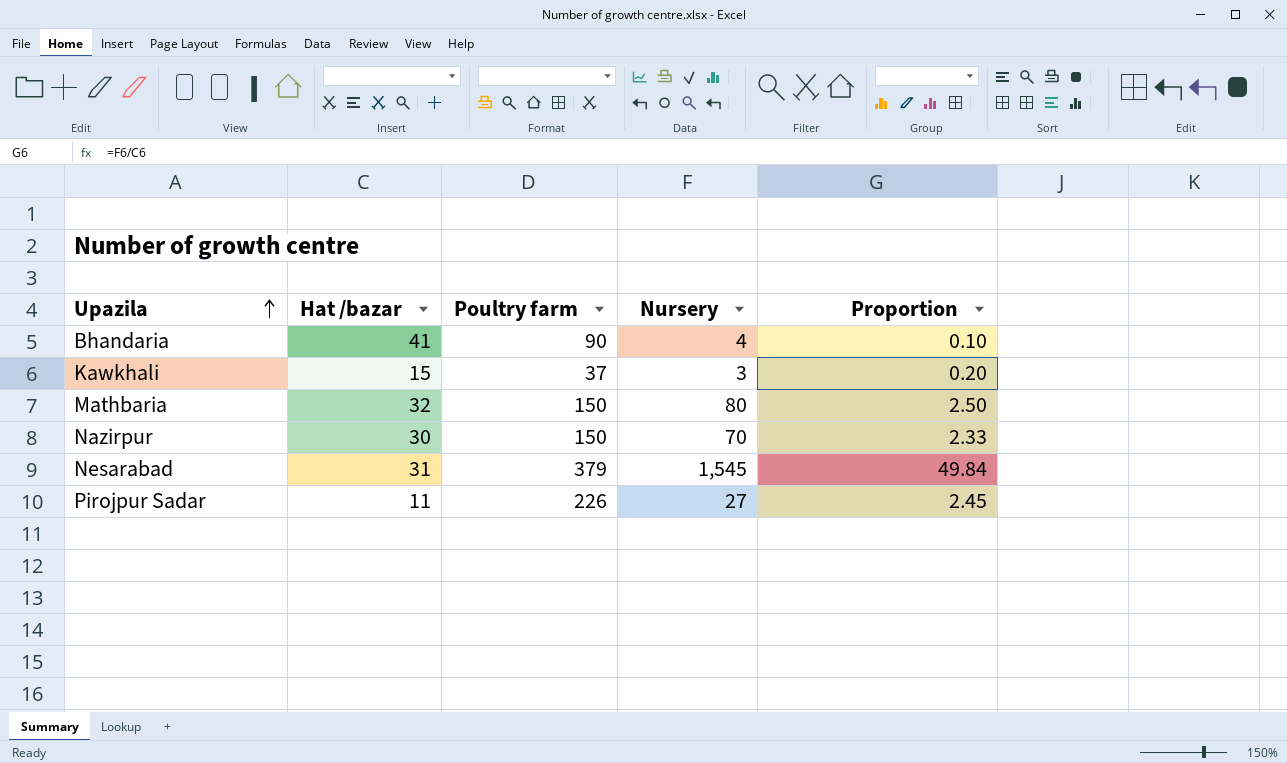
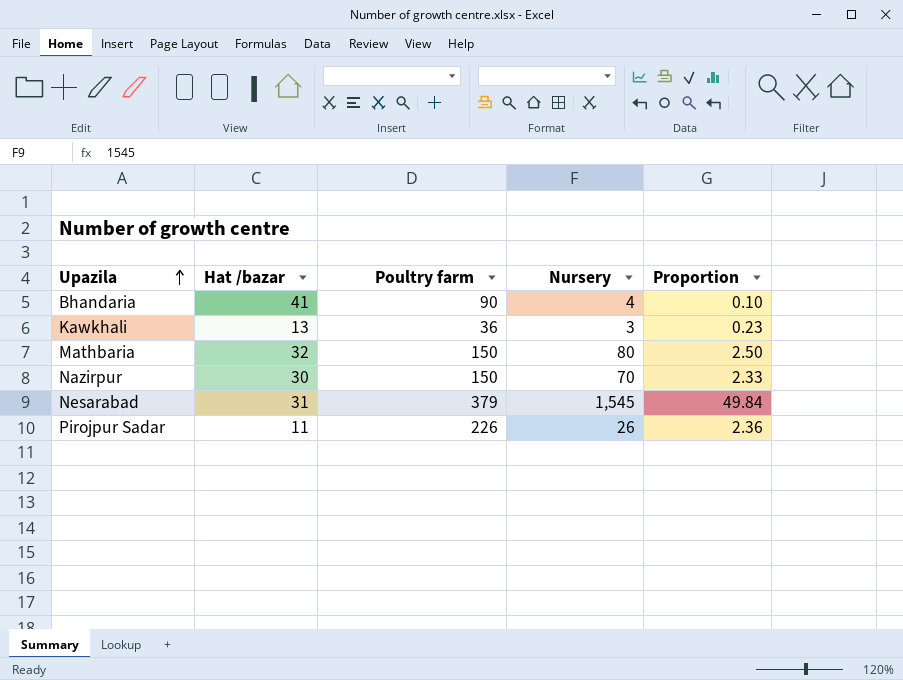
Kawkhali | Hat /bazar: 15 -> 13
Kawkhali | Poultry farm: 37 -> 36
Kawkhali | Proportion: 0.20 -> 0.23
Pirojpur Sadar | Nursery: 27 -> 26
Pirojpur Sadar | Proportion: 2.45 -> 2.36

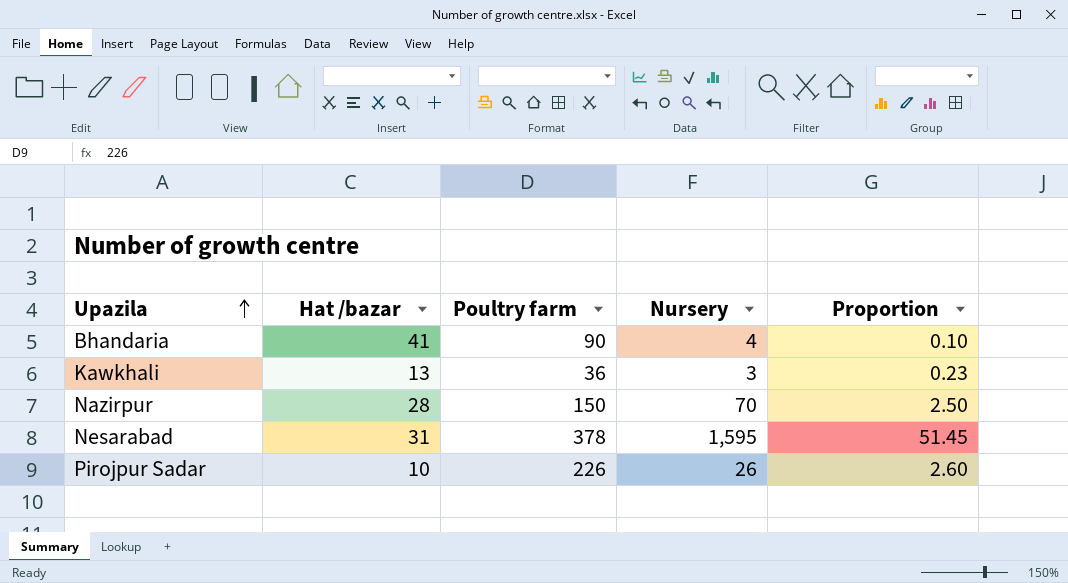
row Mathbaria: 32 | 150 | 80 | 2.50 -> none
Nazirpur | Hat /bazar: 30 -> 28
Nazirpur | Proportion: 2.33 -> 2.50
Nesarabad | Poultry farm: 379 -> 378
Nesarabad | Nursery: 1,545 -> 1,595
Nesarabad | Proportion: 49.84 -> 51.45
Pirojpur Sadar | Hat /bazar: 11 -> 10
Pirojpur Sadar | Proportion: 2.36 -> 2.60

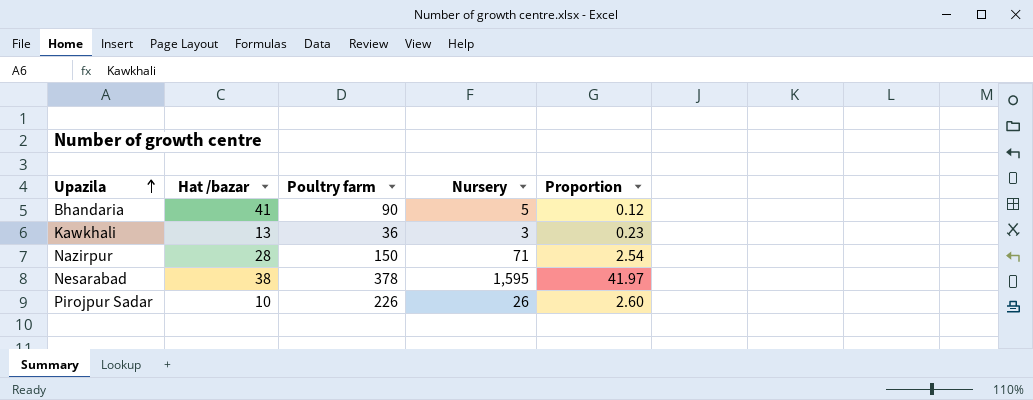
Bhandaria | Nursery: 4 -> 5
Bhandaria | Proportion: 0.10 -> 0.12
Nazirpur | Nursery: 70 -> 71
Nazirpur | Proportion: 2.50 -> 2.54
Nesarabad | Hat /bazar: 31 -> 38
Nesarabad | Proportion: 51.45 -> 41.97

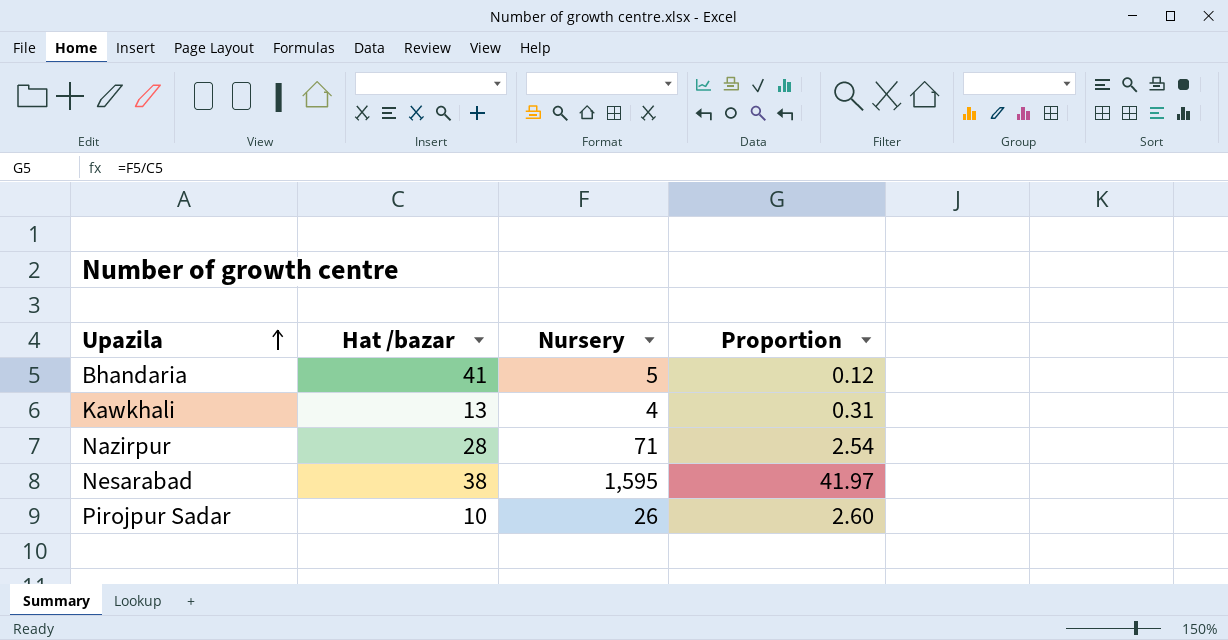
column Poultry farm | position: 3 -> none
Kawkhali | Nursery: 3 -> 4
Kawkhali | Proportion: 0.23 -> 0.31

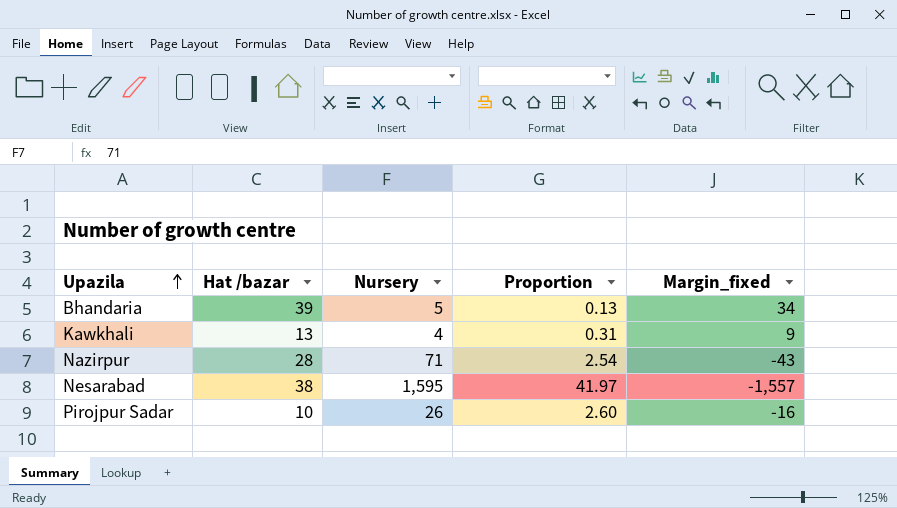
column Margin_fixed | formula: none -> [Hat /bazar] - [Nursery]
Bhandaria | Hat /bazar: 41 -> 39
Bhandaria | Proportion: 0.12 -> 0.13

